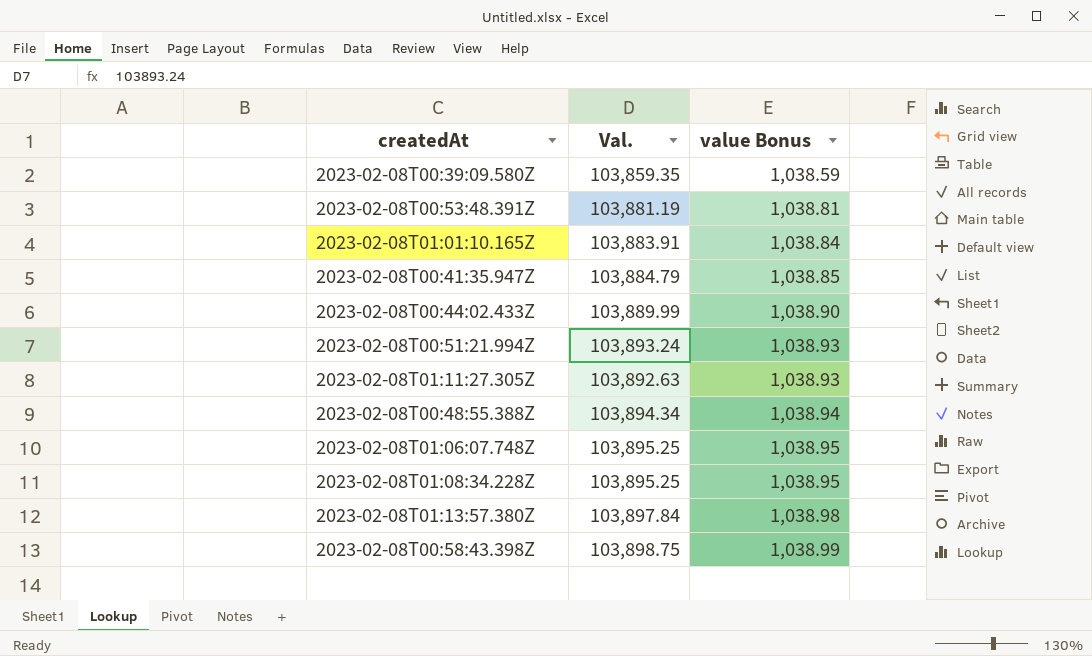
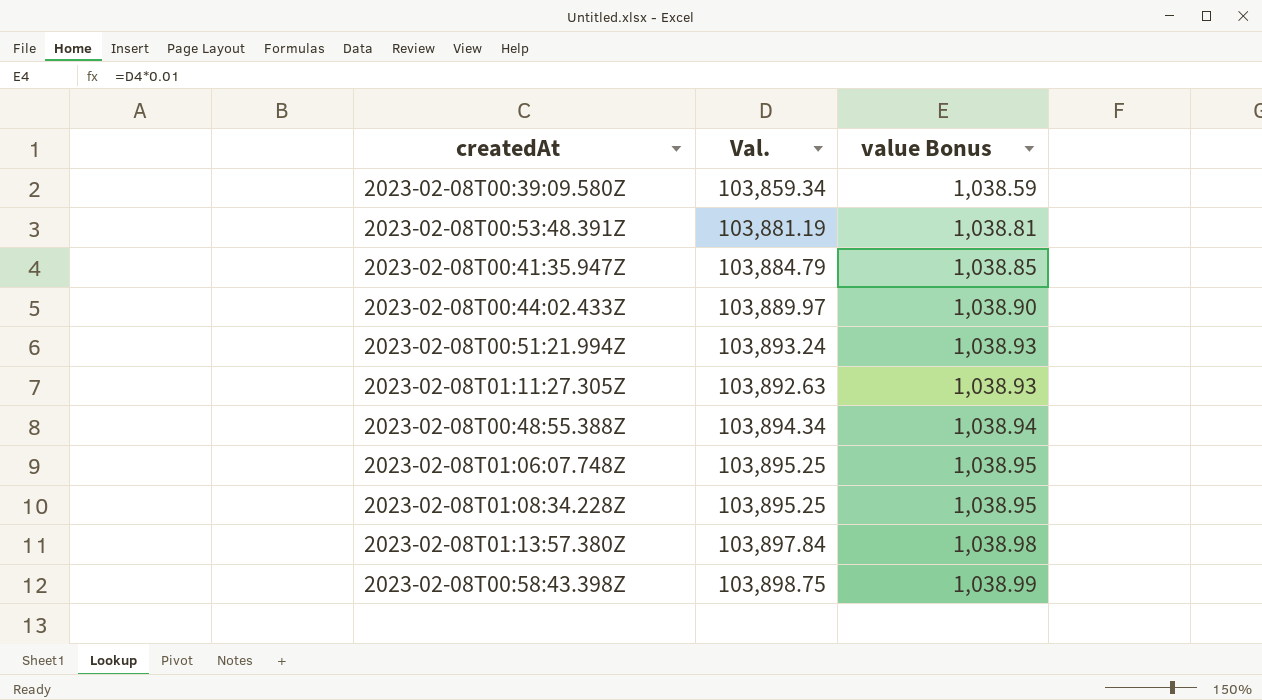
row 2023-02-08T01:01:10.165Z: 103,883.91 | 1,038.84 -> none
2023-02-08T00:39:09.580Z | Val.: 103,859.35 -> 103,859.34
2023-02-08T00:44:02.433Z | Val.: 103,889.99 -> 103,889.97

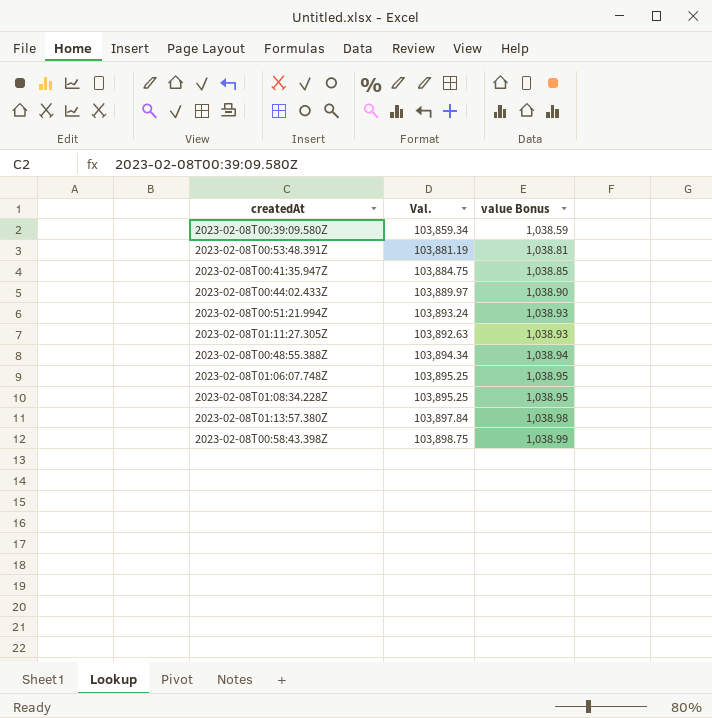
2023-02-08T00:41:35.947Z | Val.: 103,884.79 -> 103,884.75

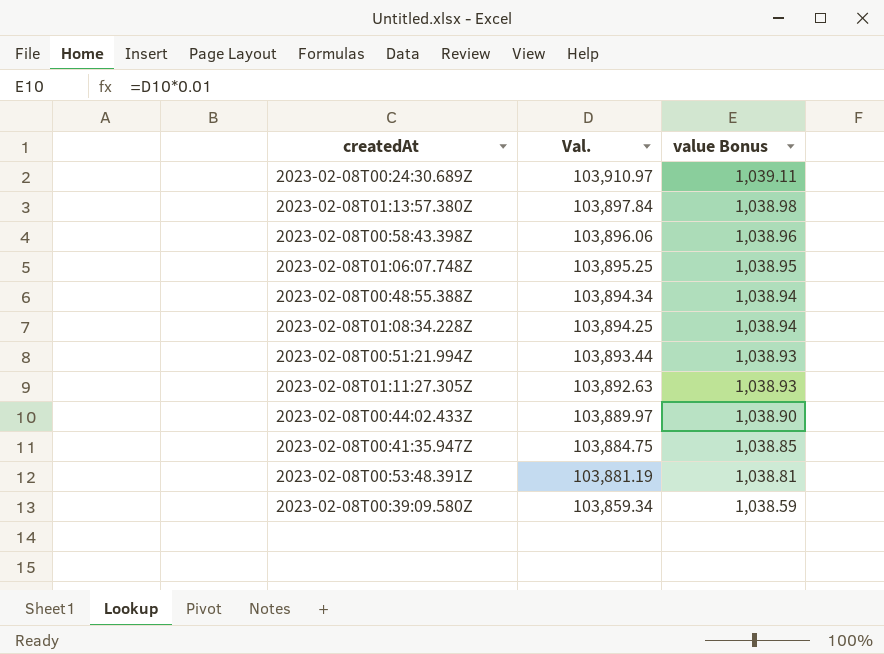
row order: value Bonus ascending -> Val. descending
row 2023-02-08T00:24:30.689Z: none -> 103,910.97 | 1,039.11
2023-02-08T00:58:43.398Z | Val.: 103,898.75 -> 103,896.06
2023-02-08T00:58:43.398Z | value Bonus: 1,038.99 -> 1,038.96
2023-02-08T01:08:34.228Z | Val.: 103,895.25 -> 103,894.25
2023-02-08T01:08:34.228Z | value Bonus: 1,038.95 -> 1,038.94
2023-02-08T00:51:21.994Z | Val.: 103,893.24 -> 103,893.44

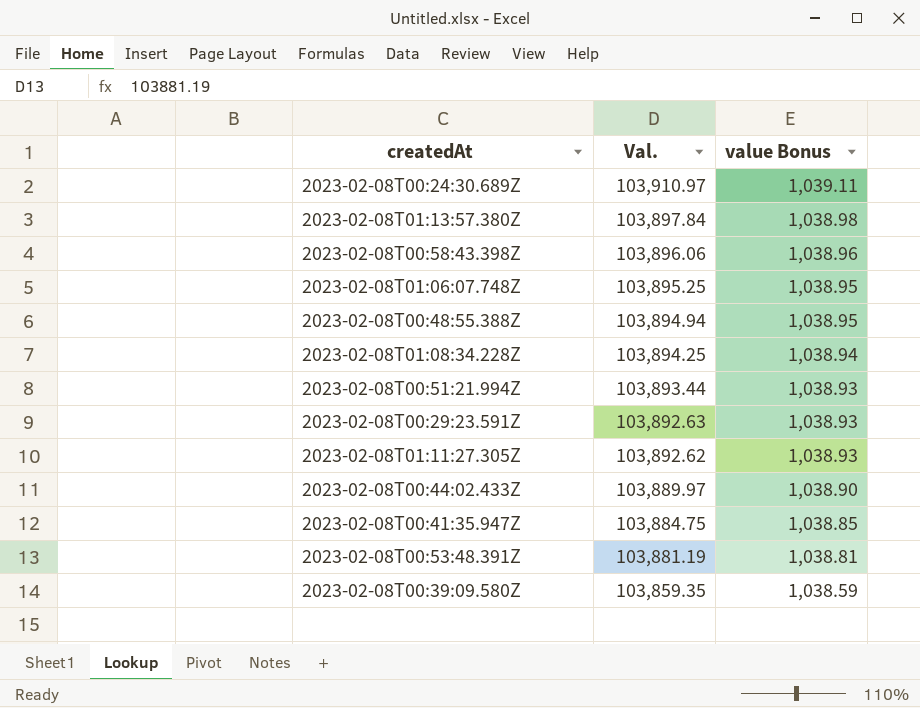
2023-02-08T00:48:55.388Z | Val.: 103,894.34 -> 103,894.94
2023-02-08T00:48:55.388Z | value Bonus: 1,038.94 -> 1,038.95
row 2023-02-08T00:29:23.591Z: none -> 103,892.63 | 1,038.93
2023-02-08T01:11:27.305Z | Val.: 103,892.63 -> 103,892.62
2023-02-08T00:39:09.580Z | Val.: 103,859.34 -> 103,859.35

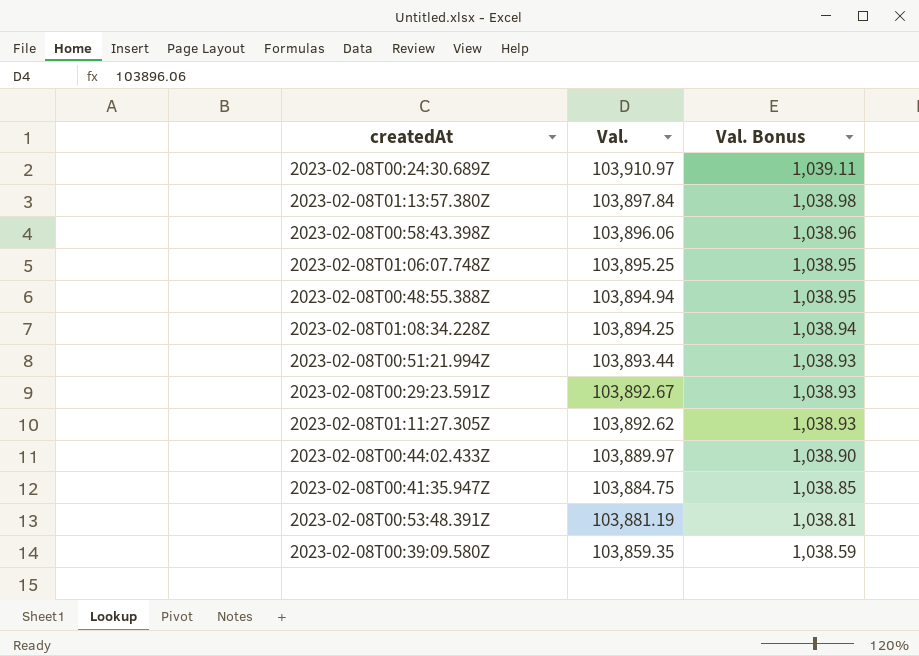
column name: value Bonus -> Val. Bonus
2023-02-08T00:29:23.591Z | Val.: 103,892.63 -> 103,892.67

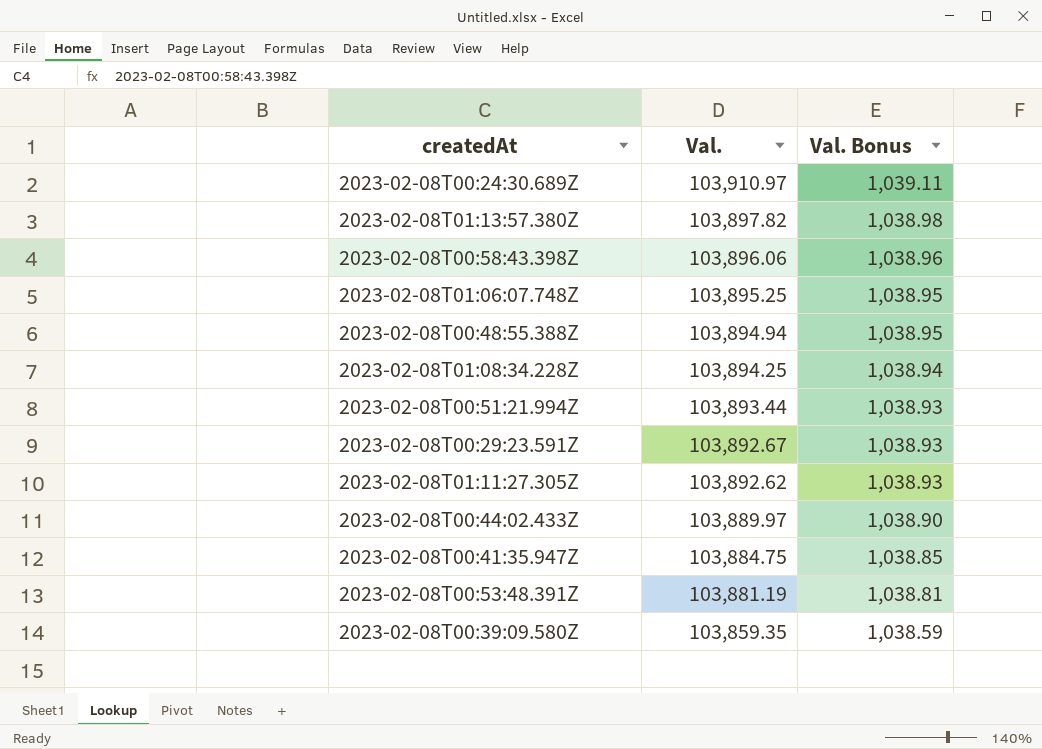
2023-02-08T01:13:57.380Z | Val.: 103,897.84 -> 103,897.82

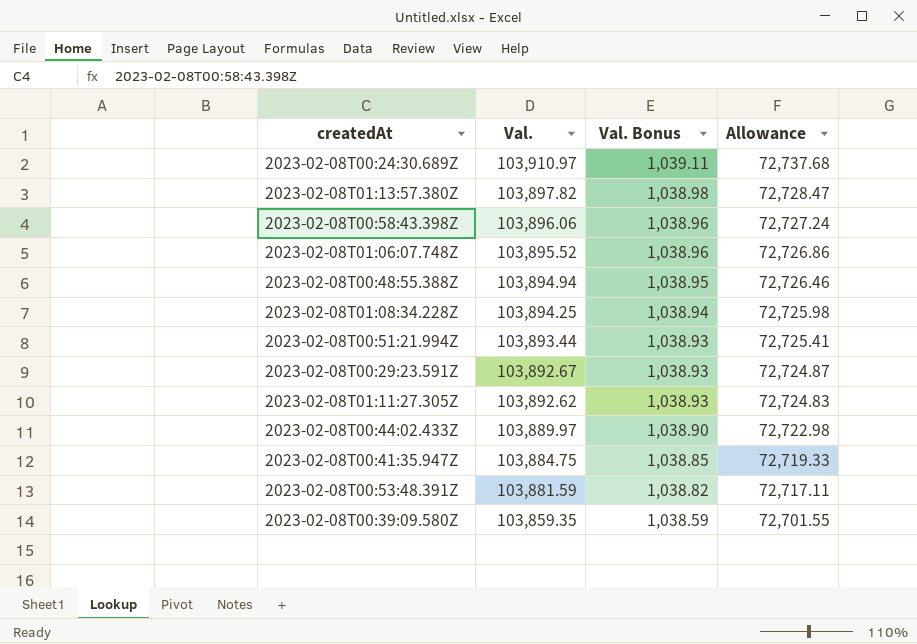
column Allowance | formula: none -> [Val.] * 0.7
2023-02-08T01:06:07.748Z | Val.: 103,895.25 -> 103,895.52
2023-02-08T01:06:07.748Z | Val. Bonus: 1,038.95 -> 1,038.96
2023-02-08T00:53:48.391Z | Val.: 103,881.19 -> 103,881.59
2023-02-08T00:53:48.391Z | Val. Bonus: 1,038.81 -> 1,038.82

